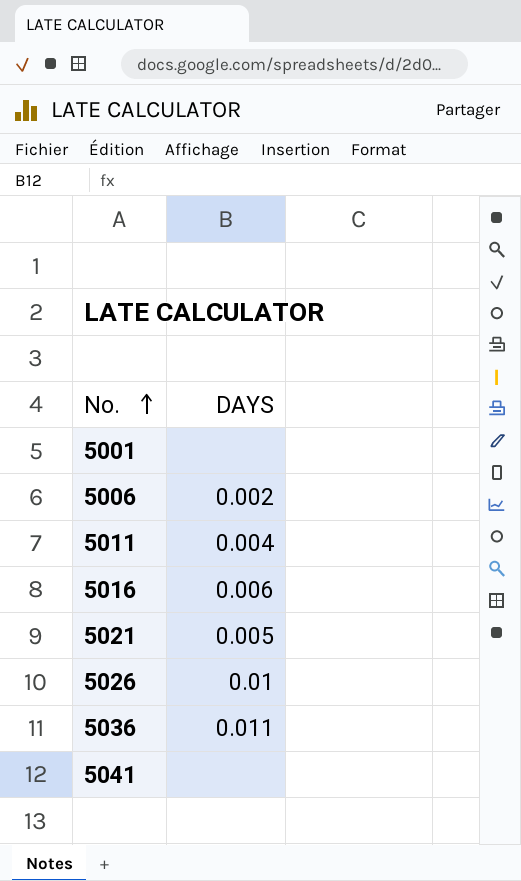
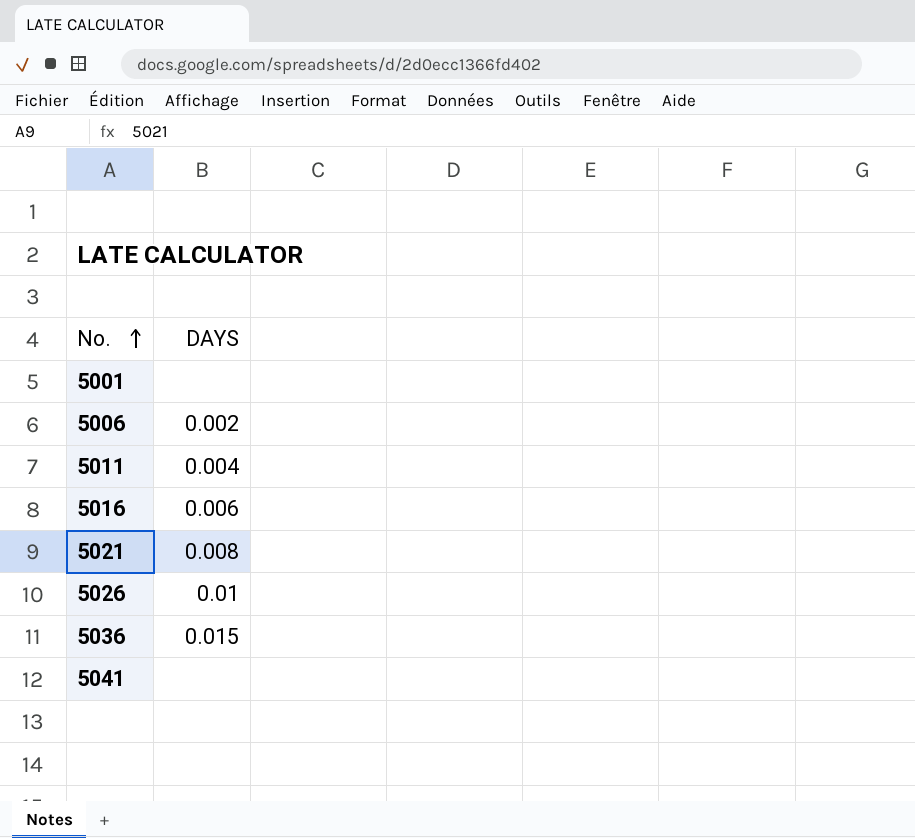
5021 | DAYS: 0.005 -> 0.008
5036 | DAYS: 0.011 -> 0.015

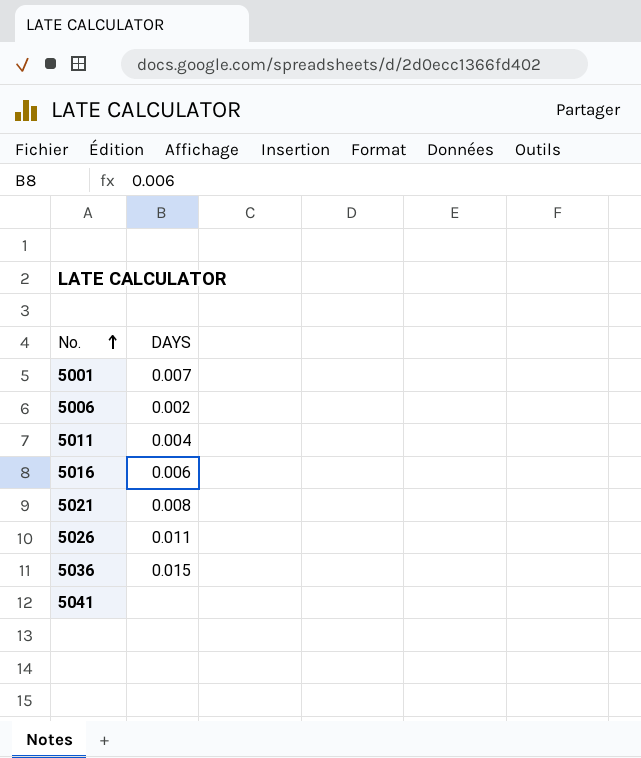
5001 | DAYS: none -> 0.007
5026 | DAYS: 0.01 -> 0.011

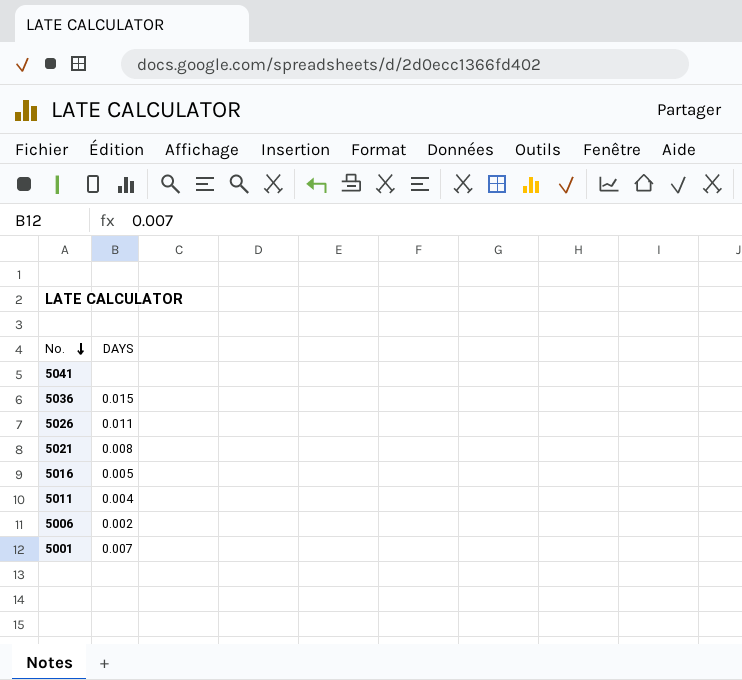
row order: No. ascending -> No. descending
5016 | DAYS: 0.006 -> 0.005

